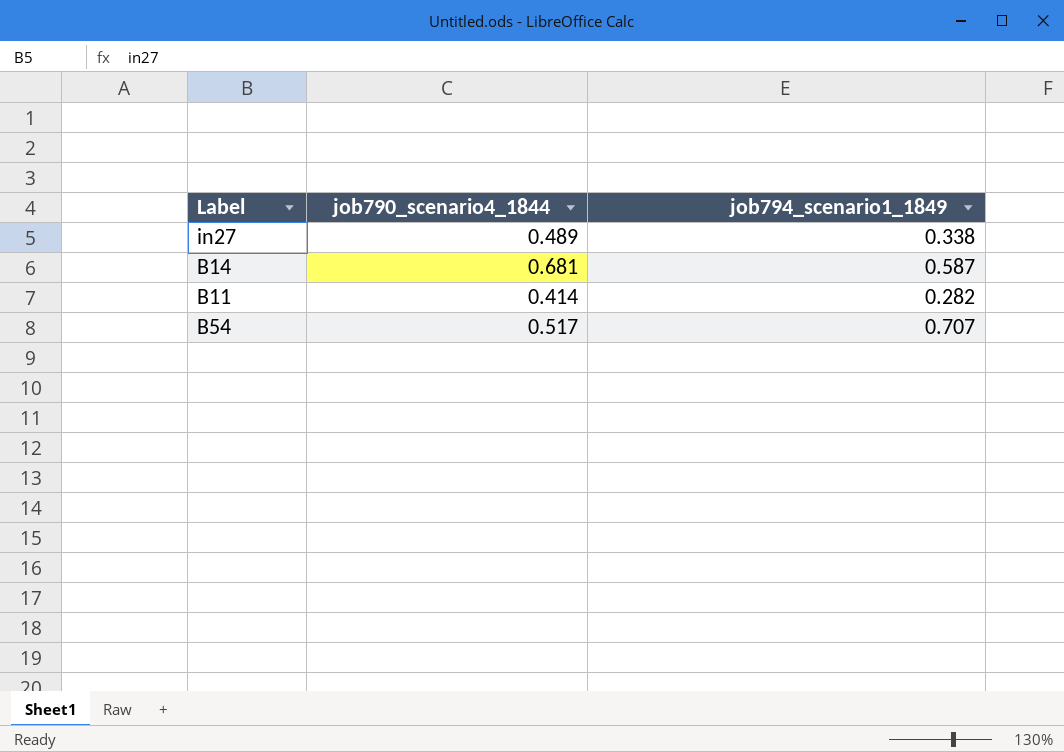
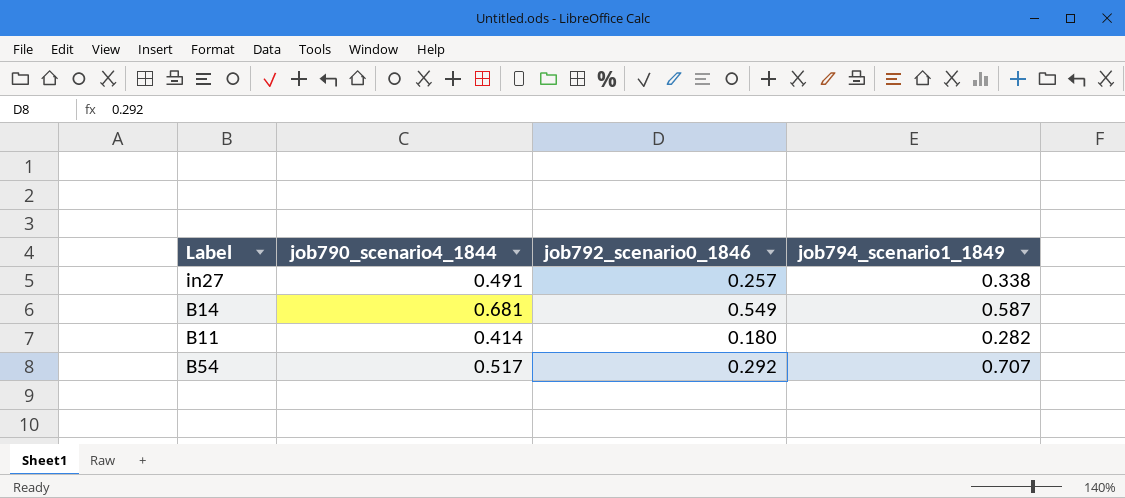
column job792_scenario0_1846 | position: none -> 3
in27 | job790_scenario4_1844: 0.489 -> 0.491

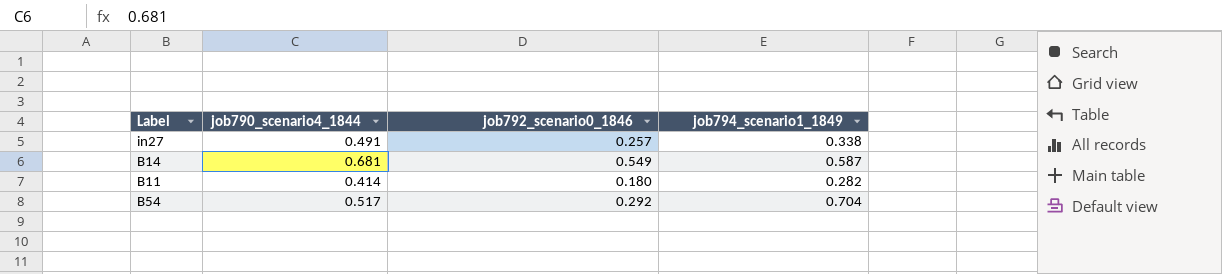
B54 | job794_scenario1_1849: 0.707 -> 0.704

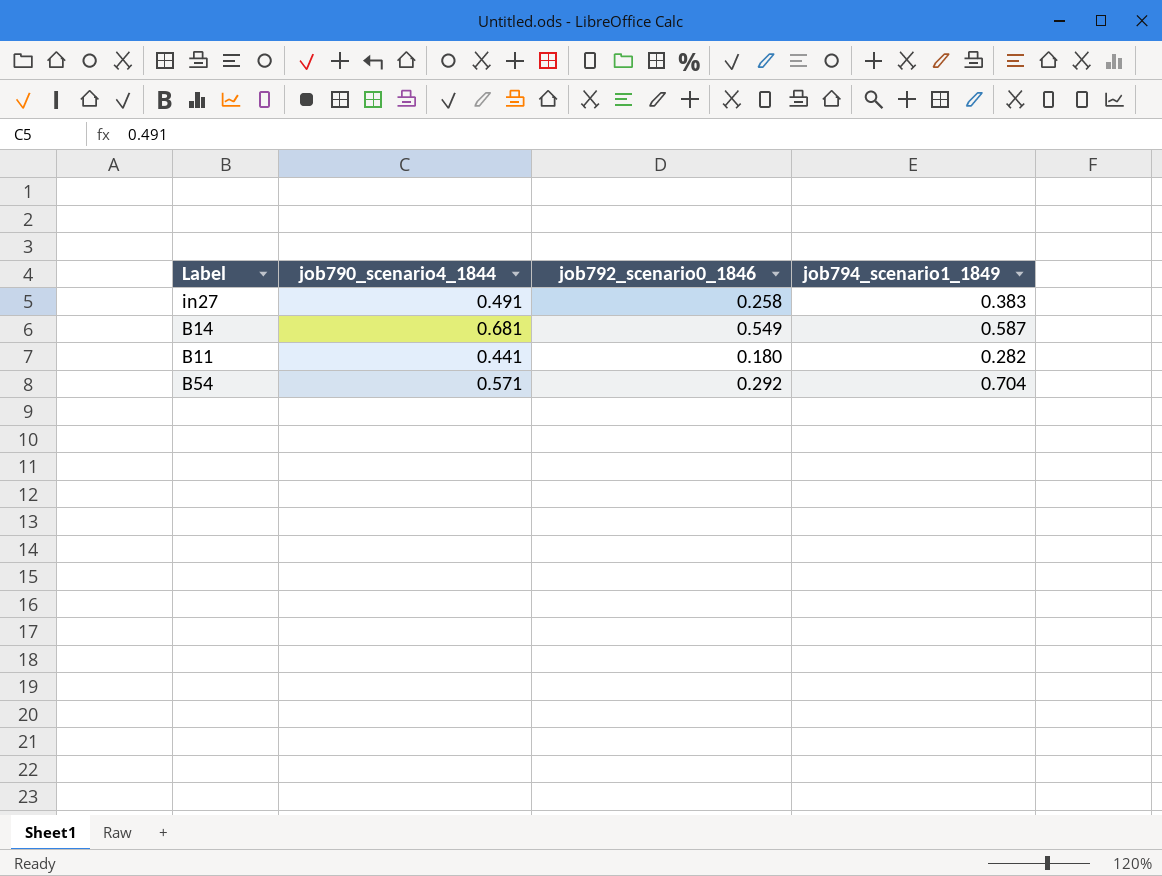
in27 | job792_scenario0_1846: 0.257 -> 0.258
in27 | job794_scenario1_1849: 0.338 -> 0.383
B11 | job790_scenario4_1844: 0.414 -> 0.441
B54 | job790_scenario4_1844: 0.517 -> 0.571

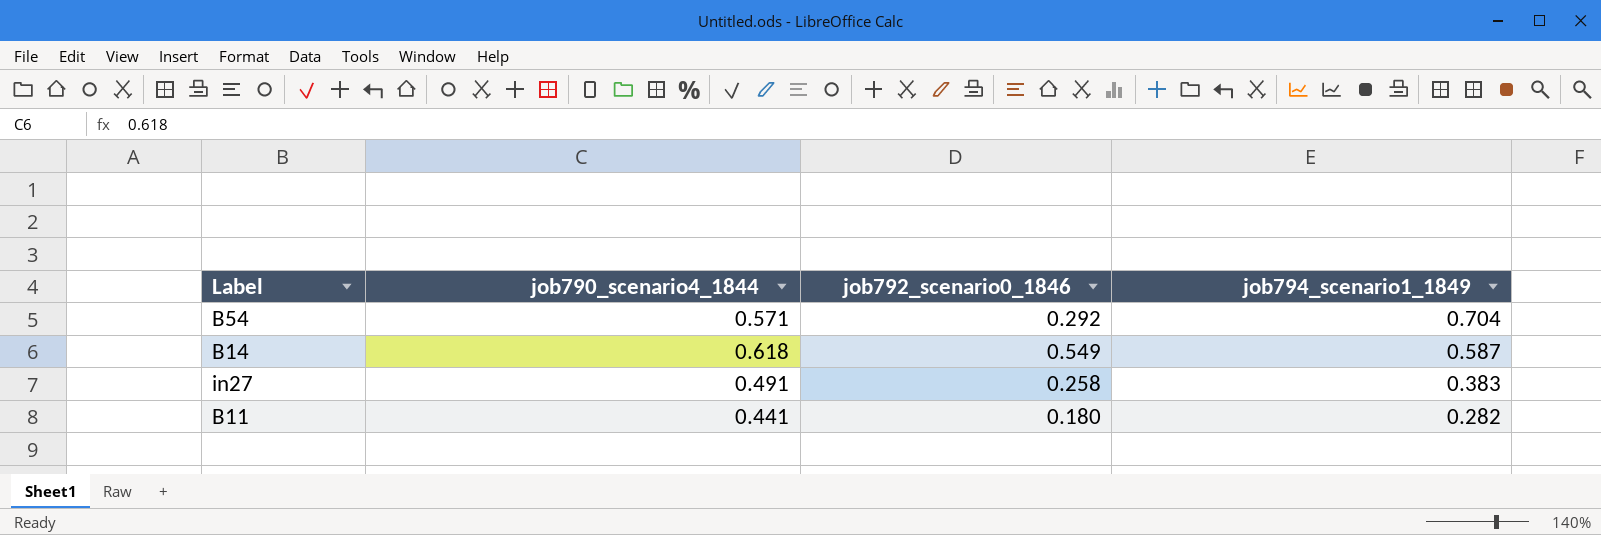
row order: none -> job794_scenario1_1849 descending
B14 | job790_scenario4_1844: 0.681 -> 0.618

